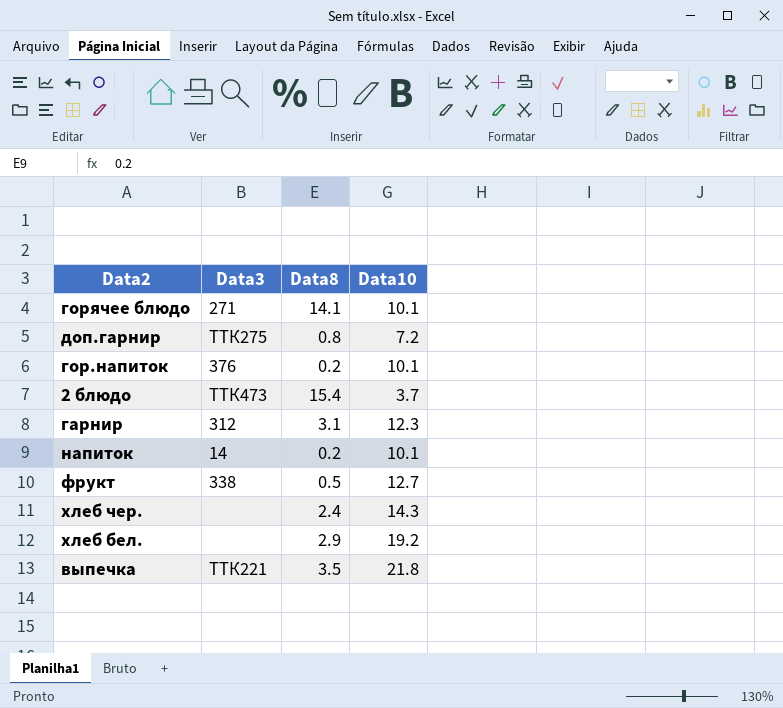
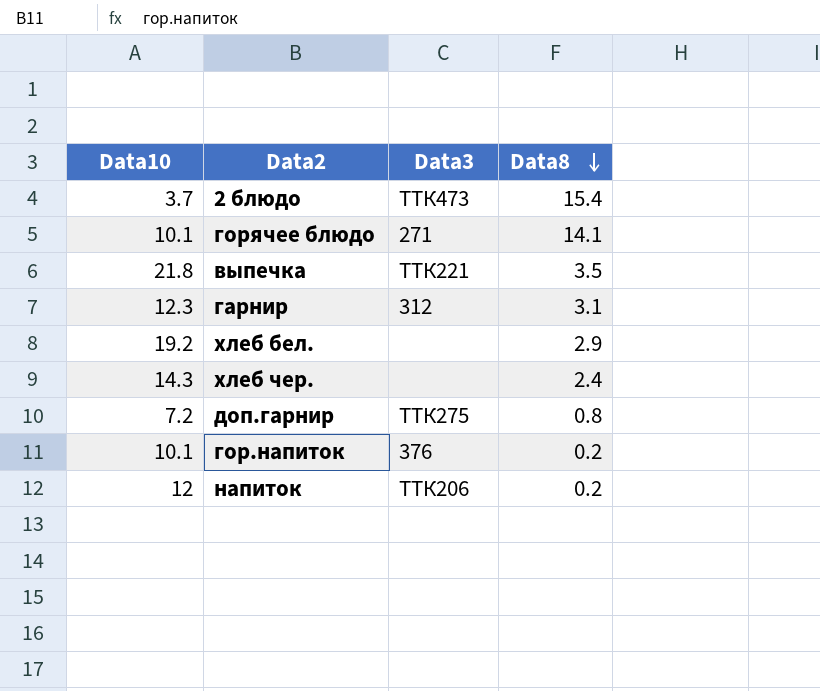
row order: none -> Data8 descending
column Data10 | position: 4 -> 1
row фрукт: 338 | 0.5 | 12.7 -> none
напиток | Data10: 10.1 -> 12
напиток | Data3: 14 -> ТТК206

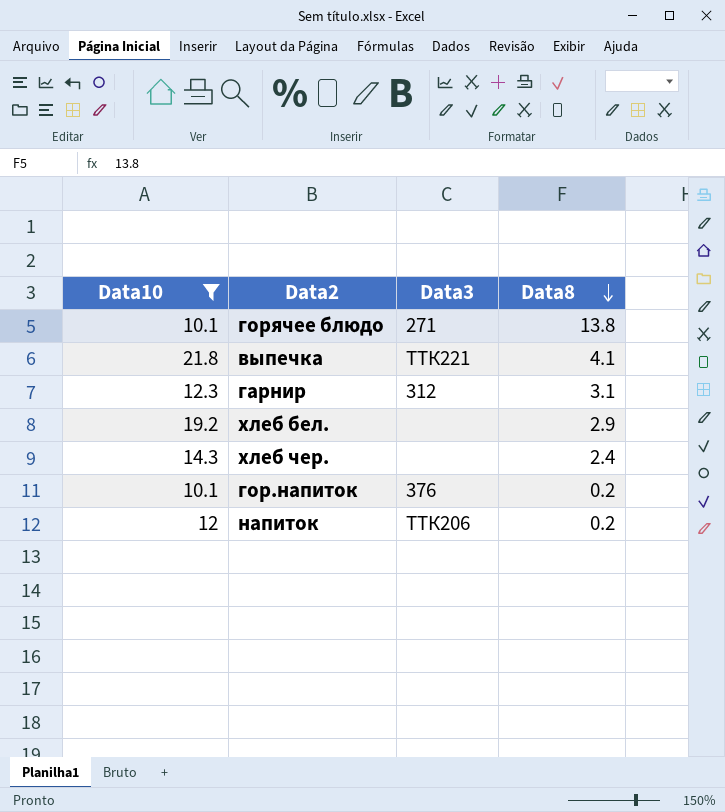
filter: none -> Data10 >= 10.1
горячее блюдо | Data8: 14.1 -> 13.8
выпечка | Data8: 3.5 -> 4.1

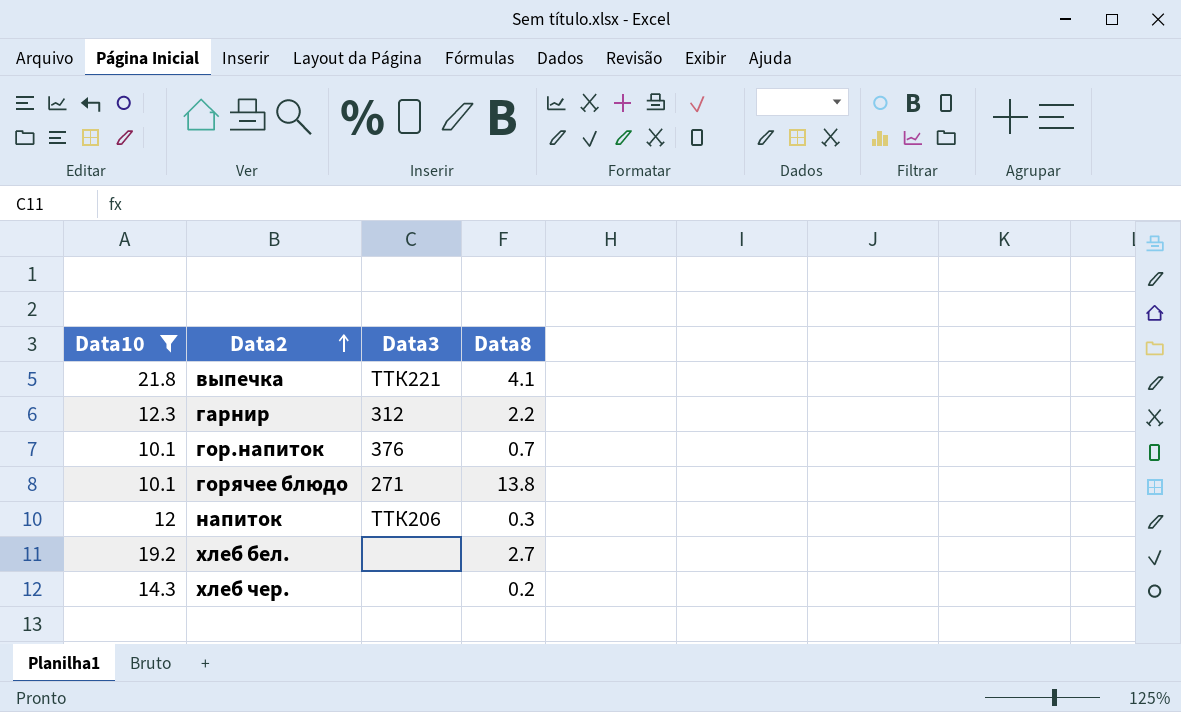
row order: Data8 descending -> Data2 ascending
гарнир | Data8: 3.1 -> 2.2
гор.напиток | Data8: 0.2 -> 0.7
напиток | Data8: 0.2 -> 0.3
хлеб бел. | Data8: 2.9 -> 2.7
хлеб чер. | Data8: 2.4 -> 0.2

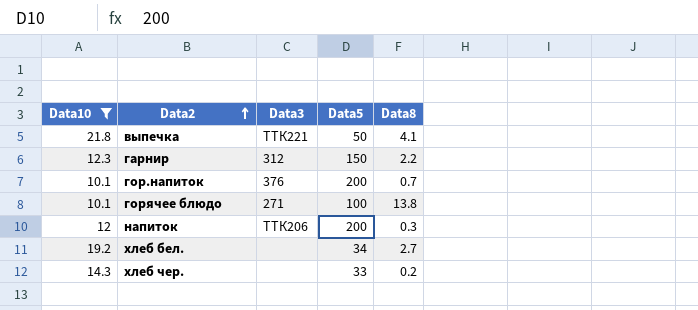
column Data5 | position: none -> 4

